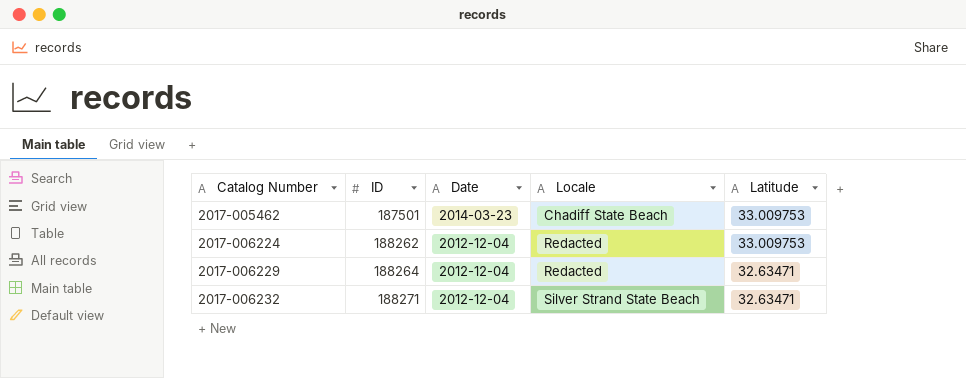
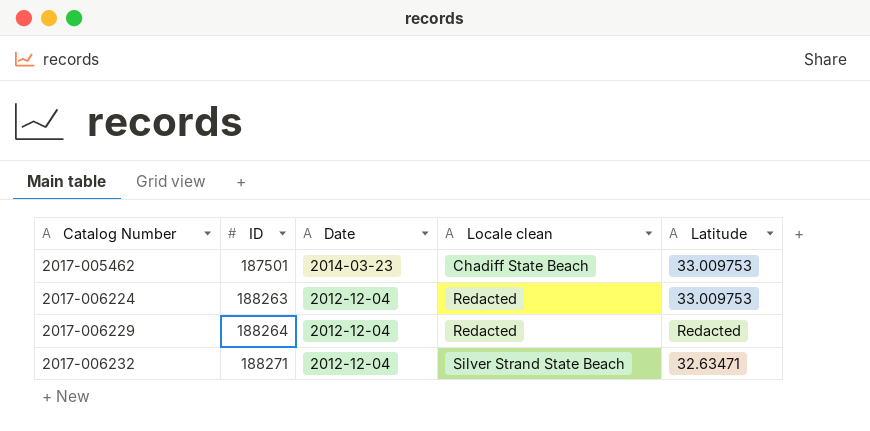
column name: Locale -> Locale clean
2017-006224 | ID: 188262 -> 188263
2017-006229 | Latitude: 32.63471 -> Redacted

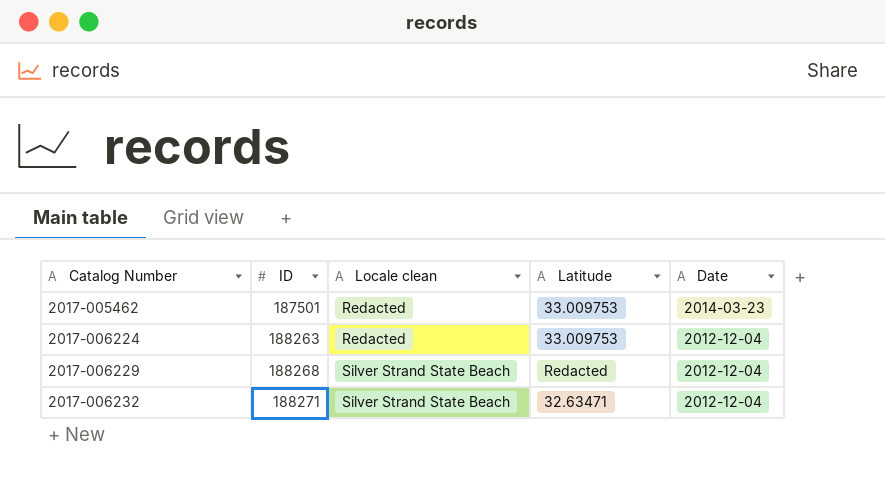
column Date | position: 3 -> 5
2017-005462 | Locale clean: Chadiff State Beach -> Redacted
2017-006229 | ID: 188264 -> 188268
2017-006229 | Locale clean: Redacted -> Silver Strand State Beach

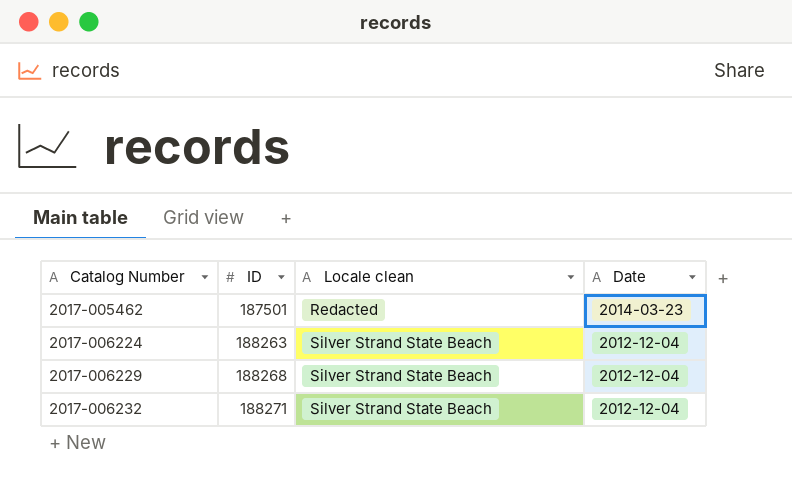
column Latitude | position: 4 -> none
2017-006224 | Locale clean: Redacted -> Silver Strand State Beach

